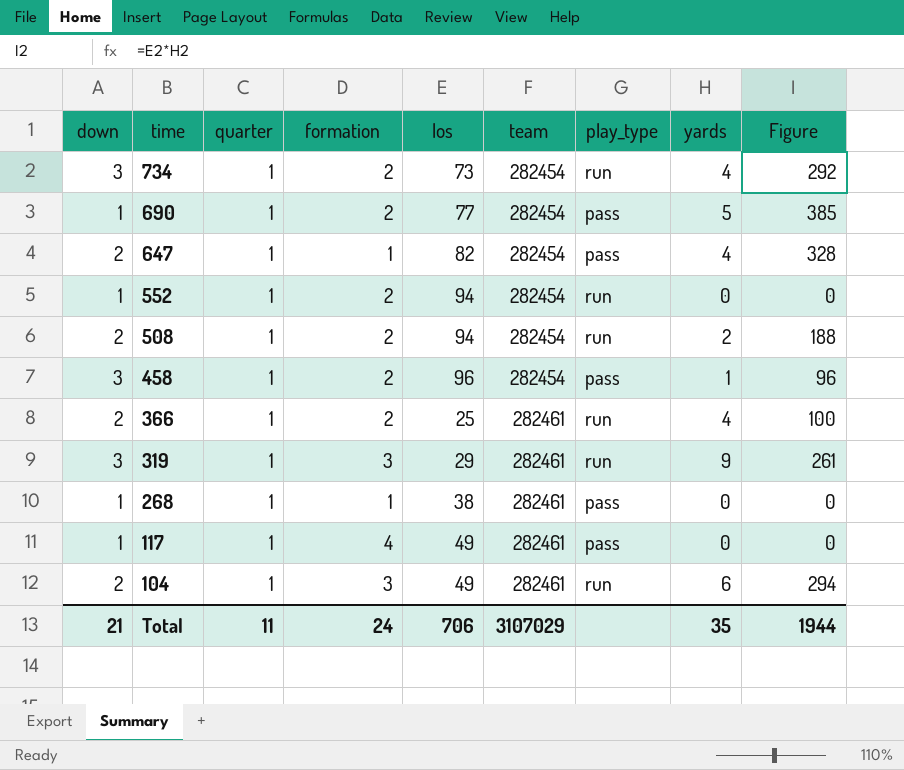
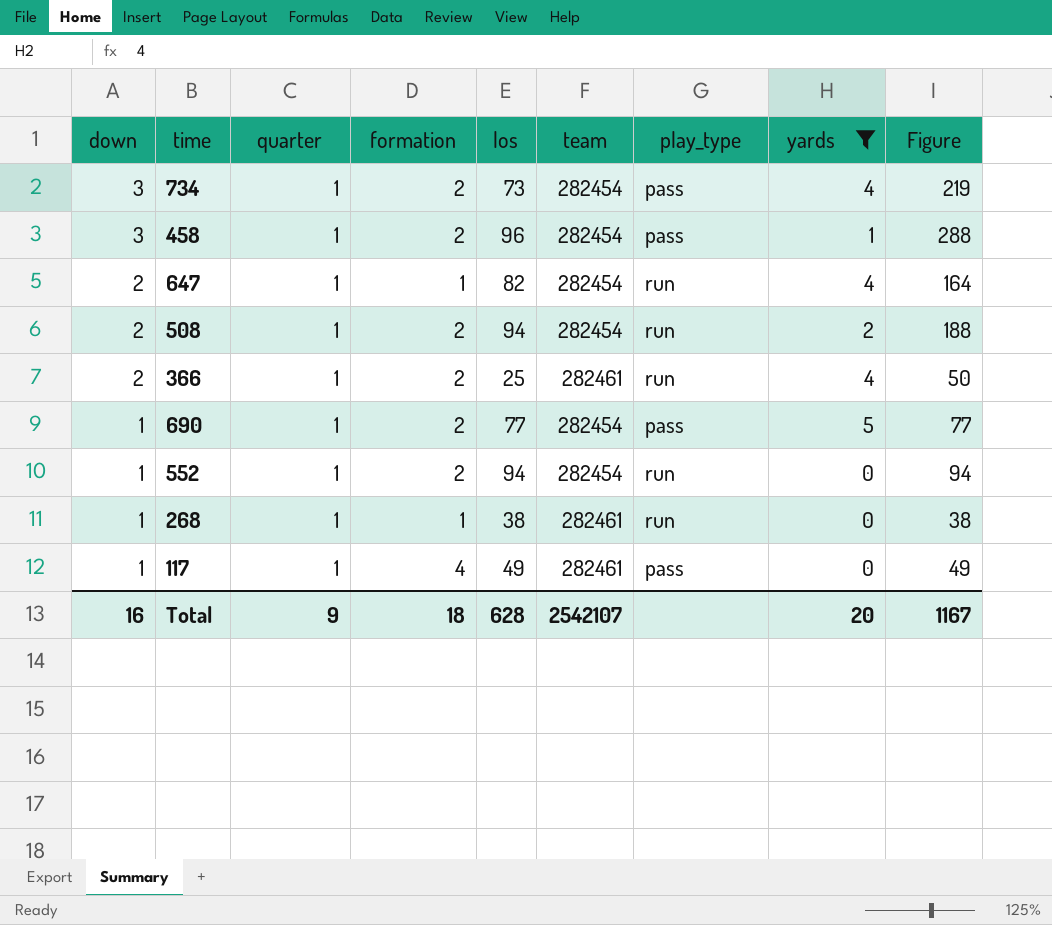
filter: none -> yards <= 5
row order: time descending -> down descending
column Figure | formula: [los] * [yards] -> [down] * [los]
734 | play_type: run -> pass
647 | play_type: pass -> run
268 | play_type: pass -> run
Total | down: 21 -> 16
Total | quarter: 11 -> 9
Total | formation: 24 -> 18
Total | los: 706 -> 628
Total | team: 3107029 -> 2542107
Total | yards: 35 -> 20
Total | Figure: 1944 -> 1167

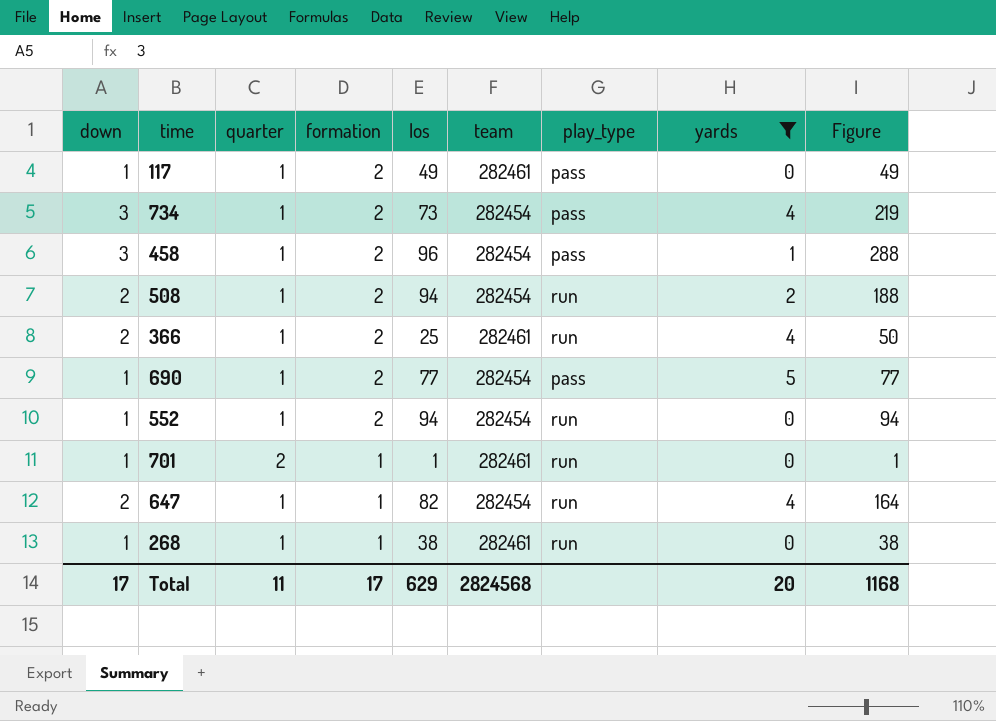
row order: down descending -> formation descending
117 | formation: 4 -> 2
row 701: none -> 1 | 2 | 1 | 1 | 282461 | run | 0 | 1
Total | down: 16 -> 17
Total | quarter: 9 -> 11
Total | formation: 18 -> 17
Total | los: 628 -> 629
Total | team: 2542107 -> 2824568
Total | Figure: 1167 -> 1168

